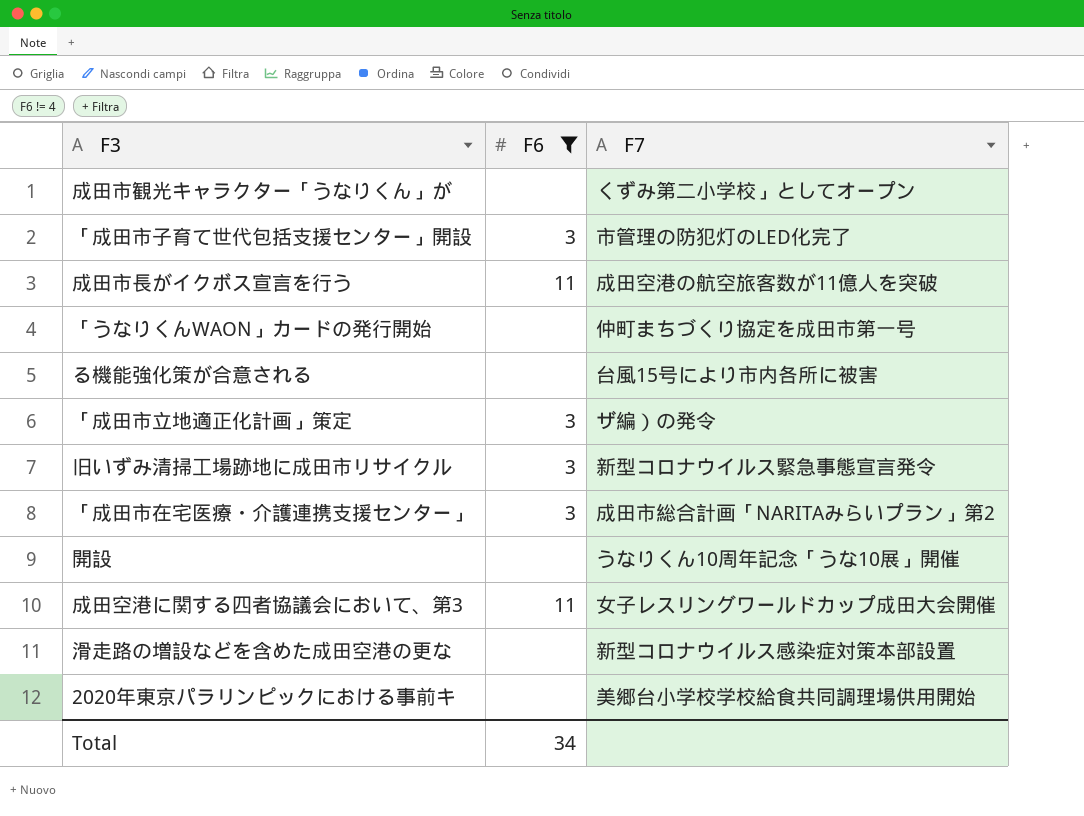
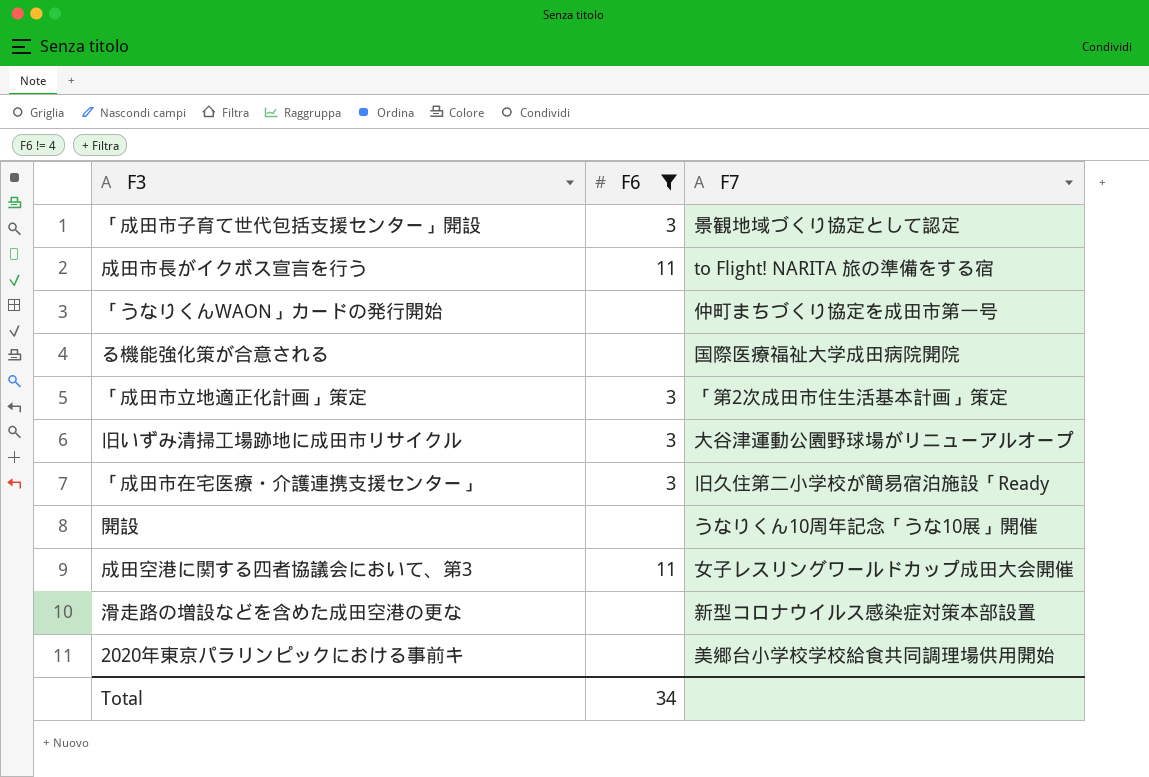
row 成田市観光キャラクター「うなりくん」が: none | くずみ第二小学校」としてオープン -> none
「成田市子育て世代包括支援センター」開設 | F7: 市管理の防犯灯のLED化完了 -> 景観地域づくり協定として認定
成田市長がイクボス宣言を行う | F7: 成田空港の航空旅客数が11億人を突破 -> to Flight! NARITA 旅の準備をする宿
る機能強化策が合意される | F7: 台風15号により市内各所に被害 -> 国際医療福祉大学成田病院開院
「成田市立地適正化計画」策定 | F7: ザ編）の発令 -> 「第2次成田市住生活基本計画」策定
旧いずみ清掃工場跡地に成田市リサイクル | F7: 新型コロナウイルス緊急事態宣言発令 -> 大谷津運動公園野球場がリニューアルオープ
「成田市在宅医療・介護連携支援センター」 | F7: 成田市総合計画「NARITAみらいプラン」第2 -> 旧久住第二小学校が簡易宿泊施設「Ready

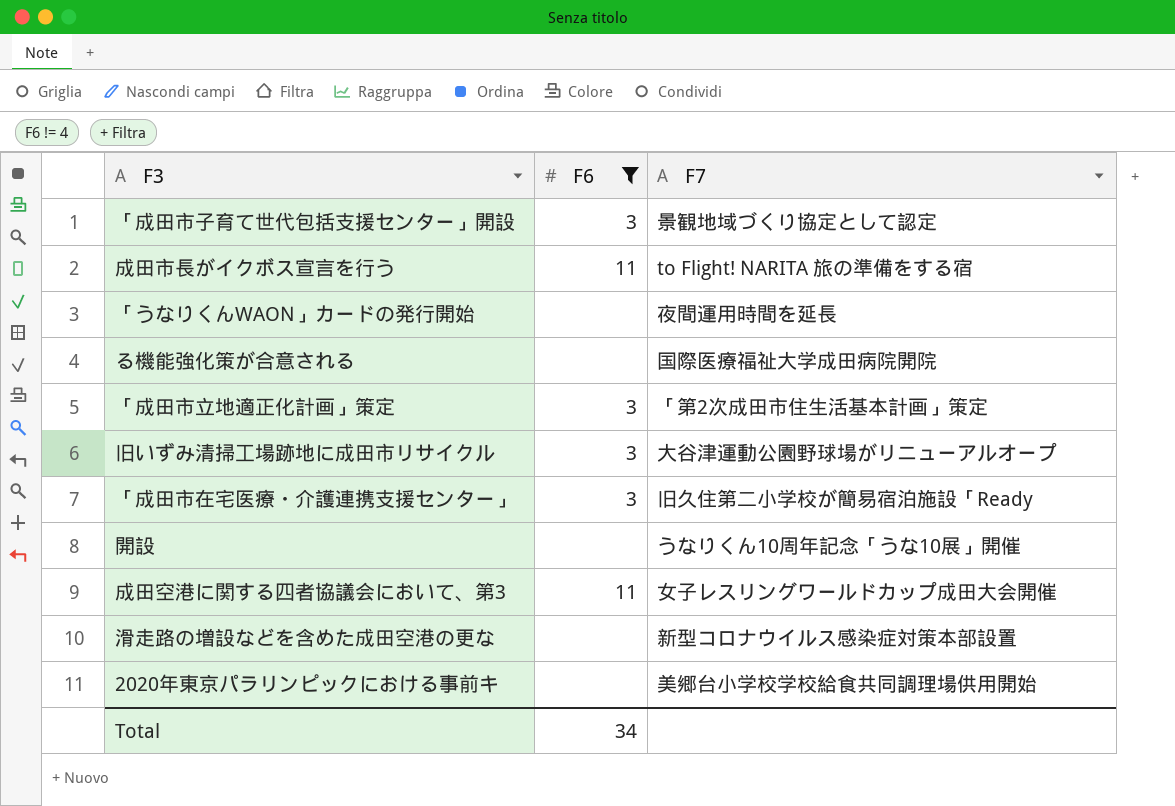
「うなりくんWAON」カードの発行開始 | F7: 仲町まちづくり協定を成田市第一号 -> 夜間運用時間を延長

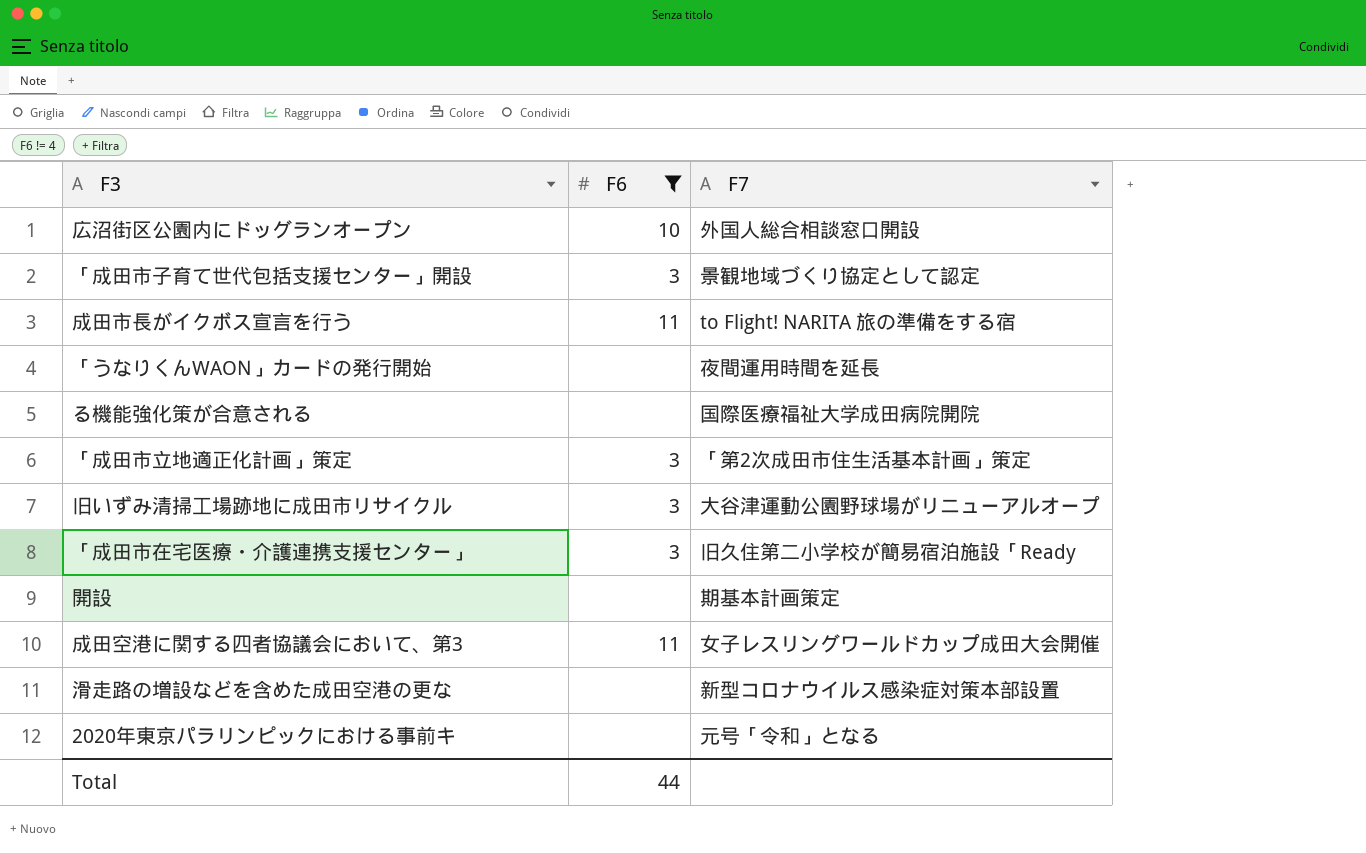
row 広沼街区公園内にドッグランオープン: none -> 10 | 外国人総合相談窓口開設
開設 | F7: うなりくん10周年記念「うな10展」開催 -> 期基本計画策定
2020年東京パラリンピックにおける事前キ | F7: 美郷台小学校学校給食共同調理場供用開始 -> 元号「令和」となる
Total | F6: 34 -> 44

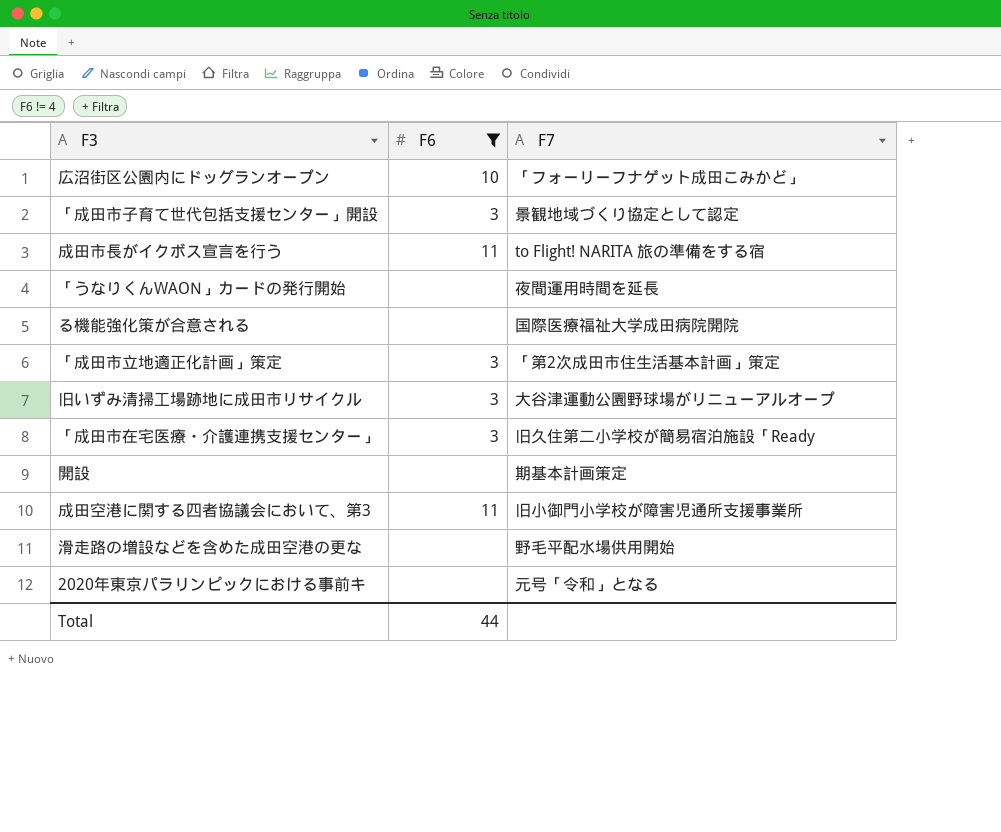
広沼街区公園内にドッグランオープン | F7: 外国人総合相談窓口開設 -> 「フォーリーフナゲット成田こみかど」
成田空港に関する四者協議会において、第3 | F7: 女子レスリングワールドカップ成田大会開催 -> 旧小御門小学校が障害児通所支援事業所
滑走路の増設などを含めた成田空港の更な | F7: 新型コロナウイルス感染症対策本部設置 -> 野毛平配水場供用開始

